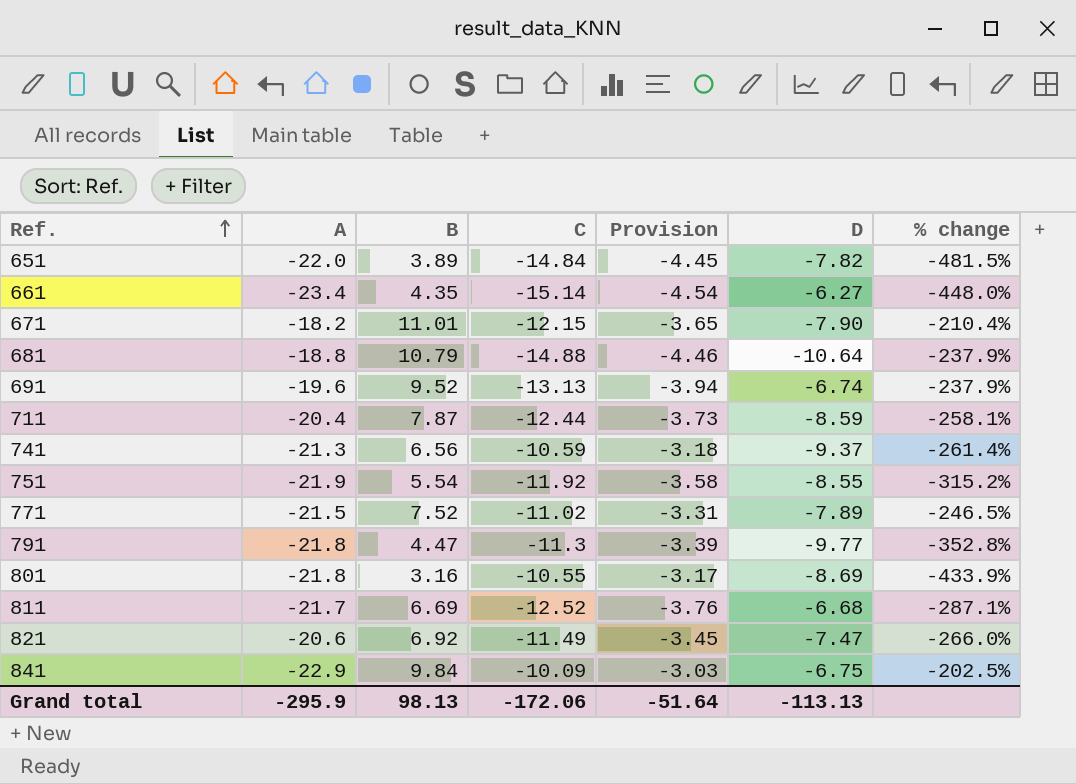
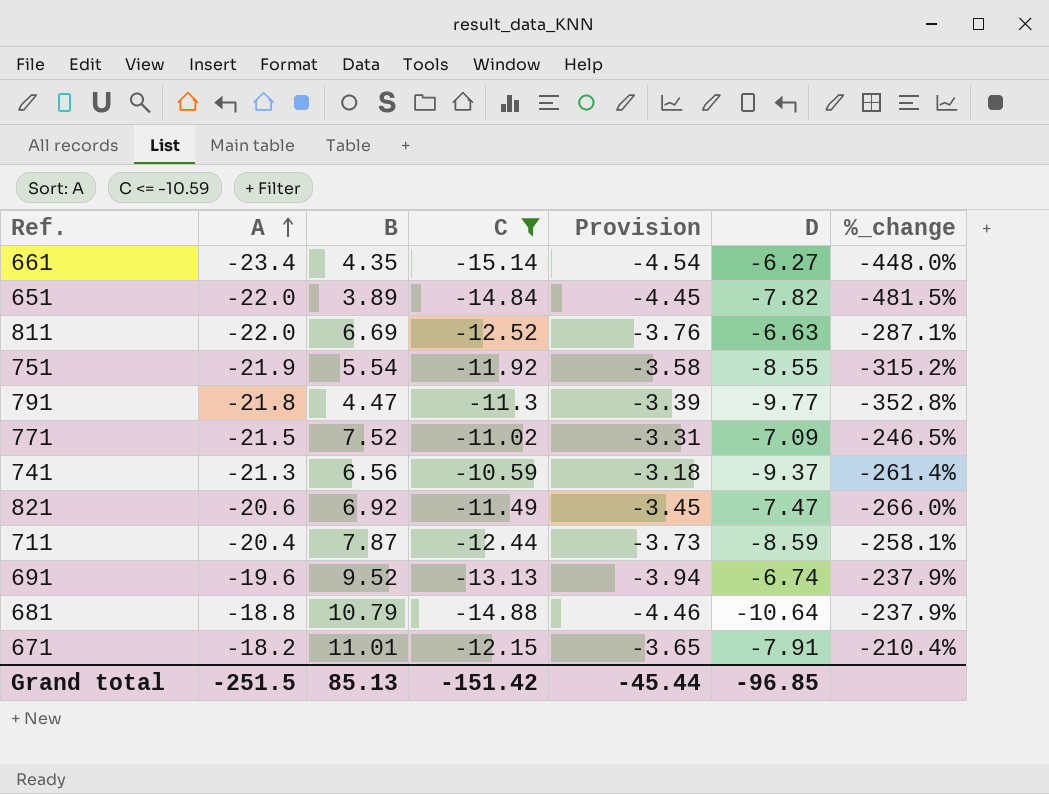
filter: none -> C <= -10.59
row order: Ref. ascending -> A ascending
column name: % change -> %_change
811 | A: -21.7 -> -22.0
811 | D: -6.68 -> -6.63
771 | D: -7.89 -> -7.09
671 | D: -7.90 -> -7.91
Grand total | A: -295.9 -> -251.5
Grand total | B: 98.13 -> 85.13
Grand total | C: -172.06 -> -151.42
Grand total | Provision: -51.64 -> -45.44
Grand total | D: -113.13 -> -96.85

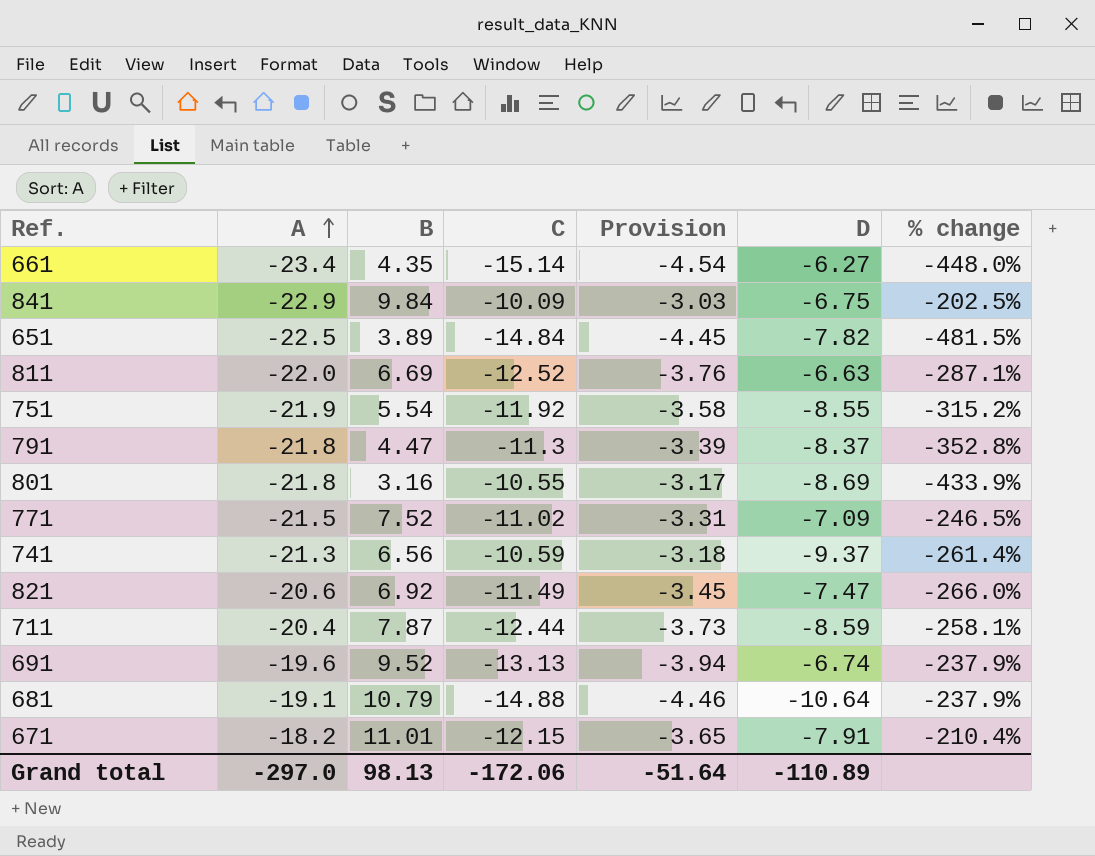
filter: C <= -10.59 -> none
column name: %_change -> % change
651 | A: -22.0 -> -22.5
791 | D: -9.77 -> -8.37
681 | A: -18.8 -> -19.1
Grand total | A: -251.5 -> -297.0
Grand total | B: 85.13 -> 98.13
Grand total | C: -151.42 -> -172.06
Grand total | Provision: -45.44 -> -51.64
Grand total | D: -96.85 -> -110.89

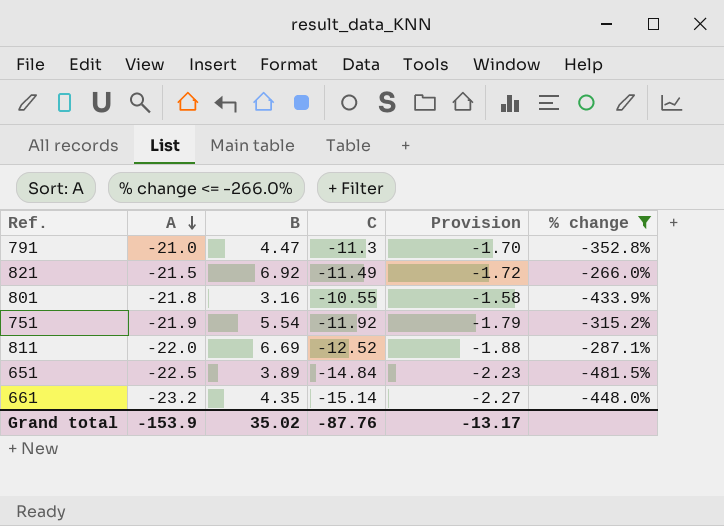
filter: none -> % change <= -266.0%
row order: A ascending -> A descending
column D | position: 6 -> none
column Provision | formula: [C] * 0.3 -> [C] * 0.15
791 | A: -21.8 -> -21.0
821 | A: -20.6 -> -21.5
661 | A: -23.4 -> -23.2
Grand total | A: -297.0 -> -153.9
Grand total | B: 98.13 -> 35.02
Grand total | C: -172.06 -> -87.76
Grand total | Provision: -51.64 -> -13.17

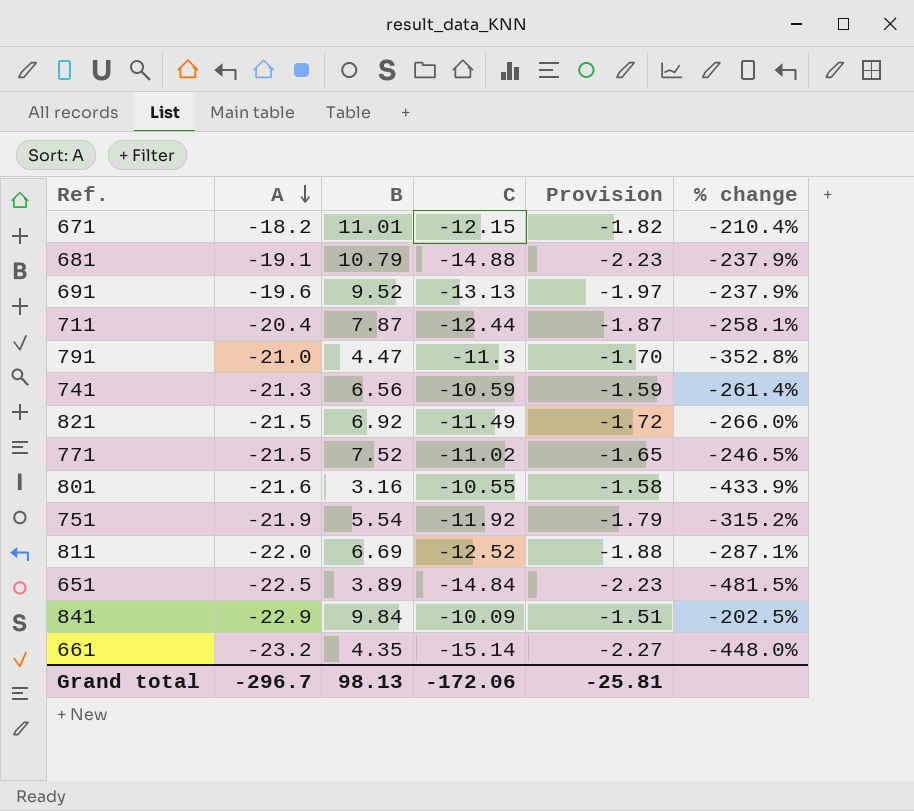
filter: % change <= -266.0% -> none
801 | A: -21.8 -> -21.6
Grand total | A: -153.9 -> -296.7
Grand total | B: 35.02 -> 98.13
Grand total | C: -87.76 -> -172.06
Grand total | Provision: -13.17 -> -25.81

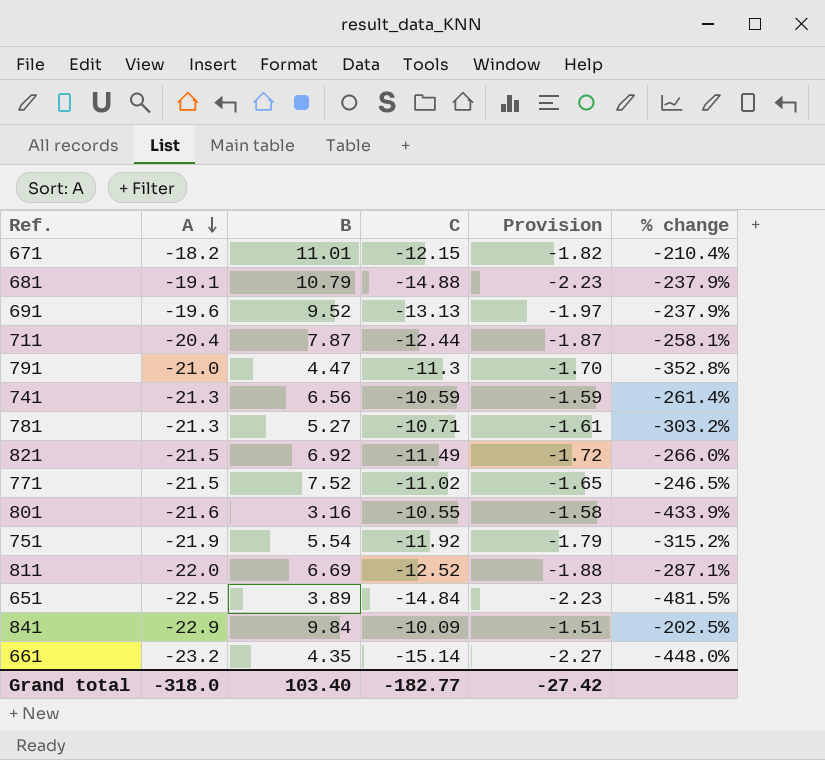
row 781: none -> -21.3 | 5.27 | -10.71 | -1.61 | -303.2%
Grand total | A: -296.7 -> -318.0
Grand total | B: 98.13 -> 103.40
Grand total | C: -172.06 -> -182.77
Grand total | Provision: -25.81 -> -27.42

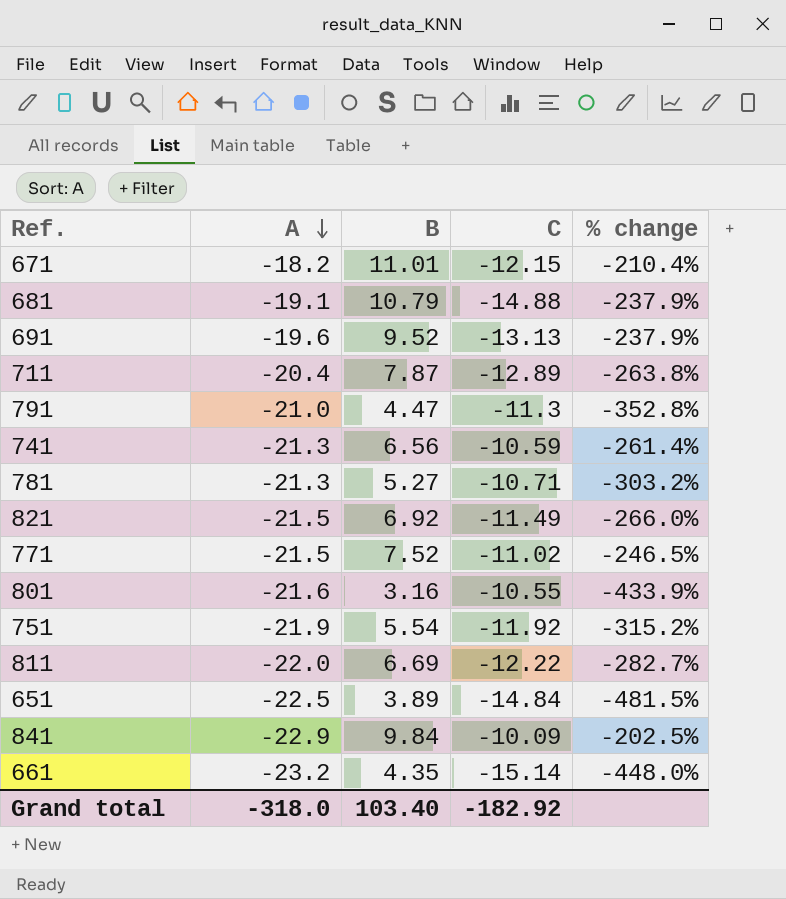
column Provision | formula: [C] * 0.15 -> none
711 | C: -12.44 -> -12.89
711 | % change: -258.1% -> -263.8%
811 | C: -12.52 -> -12.22
811 | % change: -287.1% -> -282.7%
Grand total | C: -182.77 -> -182.92

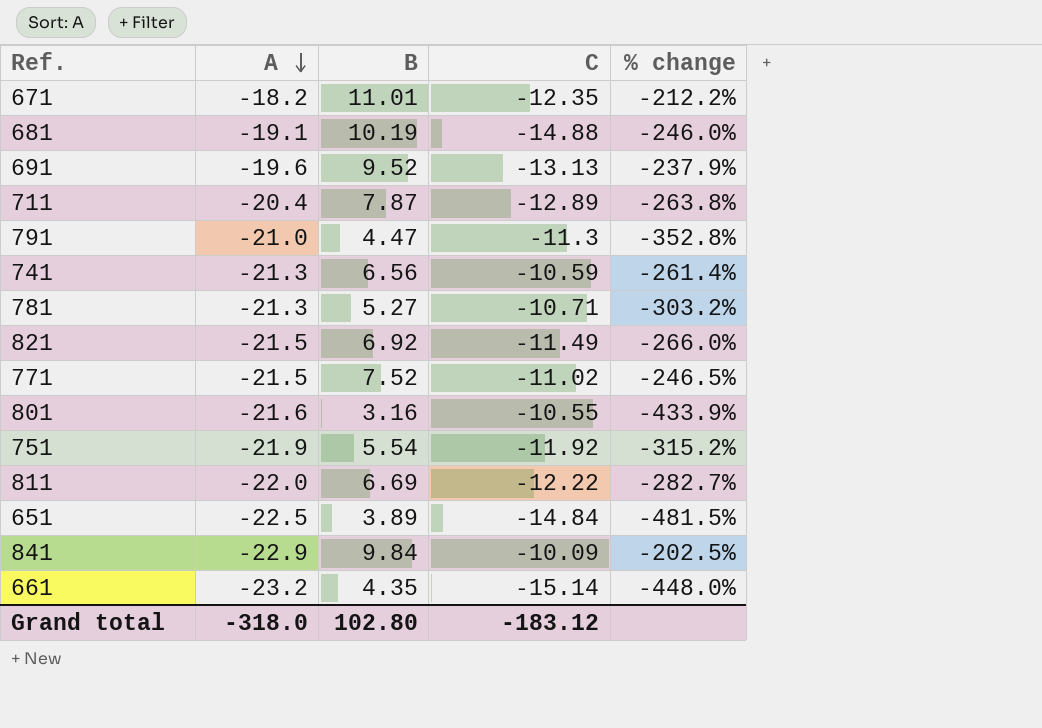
671 | C: -12.15 -> -12.35
671 | % change: -210.4% -> -212.2%
681 | B: 10.79 -> 10.19
681 | % change: -237.9% -> -246.0%
Grand total | B: 103.40 -> 102.80
Grand total | C: -182.92 -> -183.12

